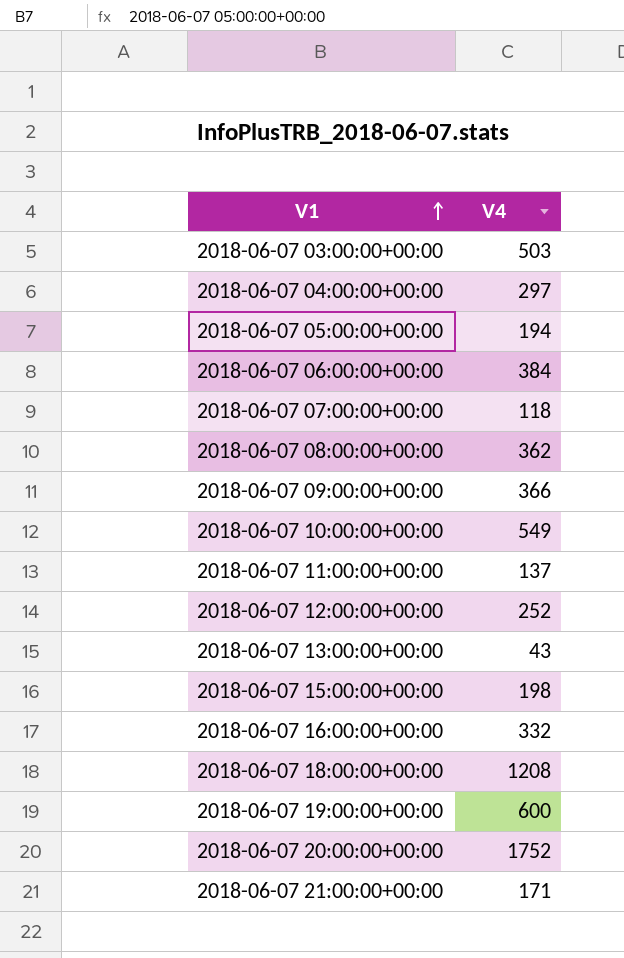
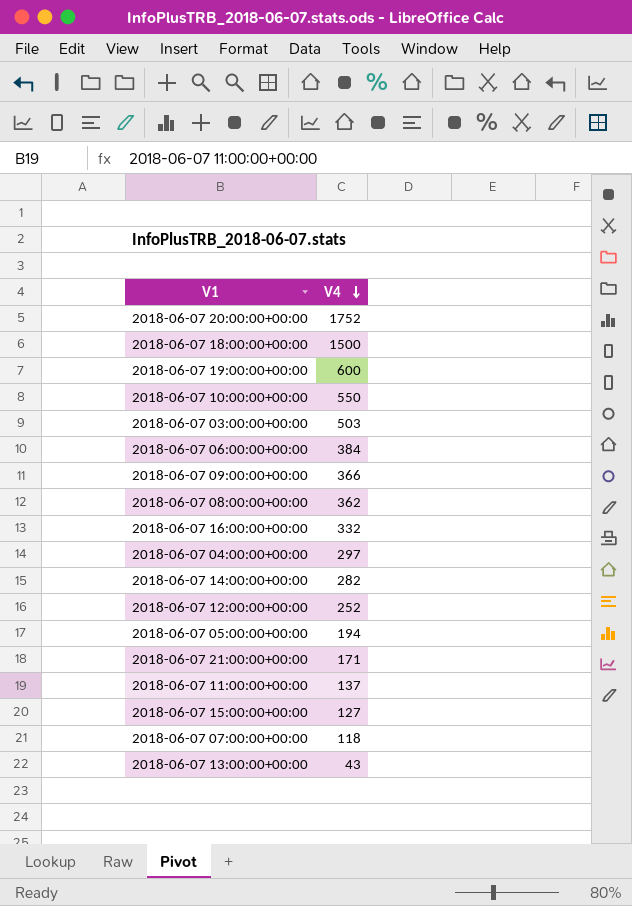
row order: V1 ascending -> V4 descending
2018-06-07 18:00:00+00:00 | V4: 1208 -> 1500
2018-06-07 10:00:00+00:00 | V4: 549 -> 550
row 2018-06-07 14:00:00+00:00: none -> 282
2018-06-07 15:00:00+00:00 | V4: 198 -> 127

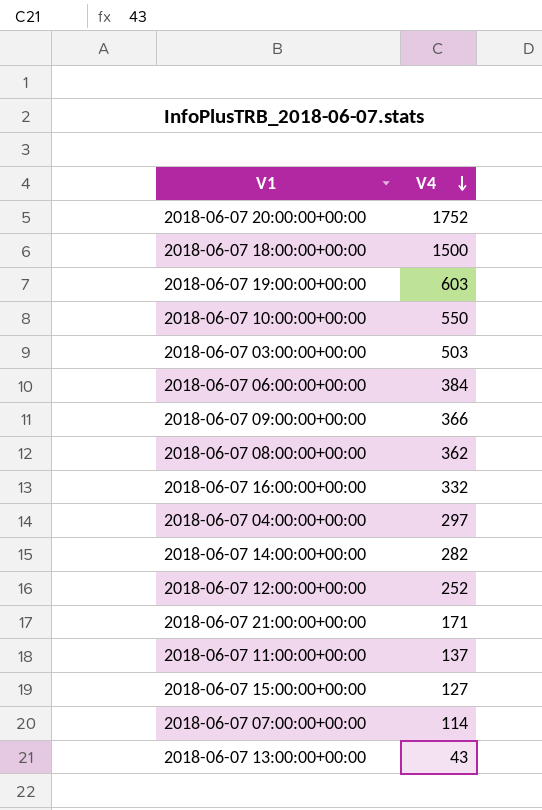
row 2018-06-07 05:00:00+00:00: 194 -> none
2018-06-07 19:00:00+00:00 | V4: 600 -> 603
2018-06-07 07:00:00+00:00 | V4: 118 -> 114

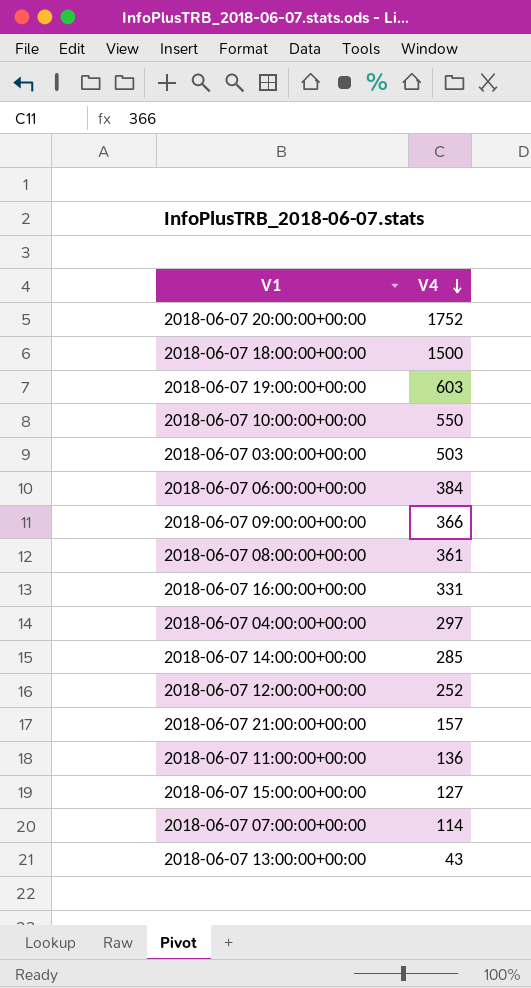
2018-06-07 08:00:00+00:00 | V4: 362 -> 361
2018-06-07 16:00:00+00:00 | V4: 332 -> 331
2018-06-07 14:00:00+00:00 | V4: 282 -> 285
2018-06-07 21:00:00+00:00 | V4: 171 -> 157
2018-06-07 11:00:00+00:00 | V4: 137 -> 136

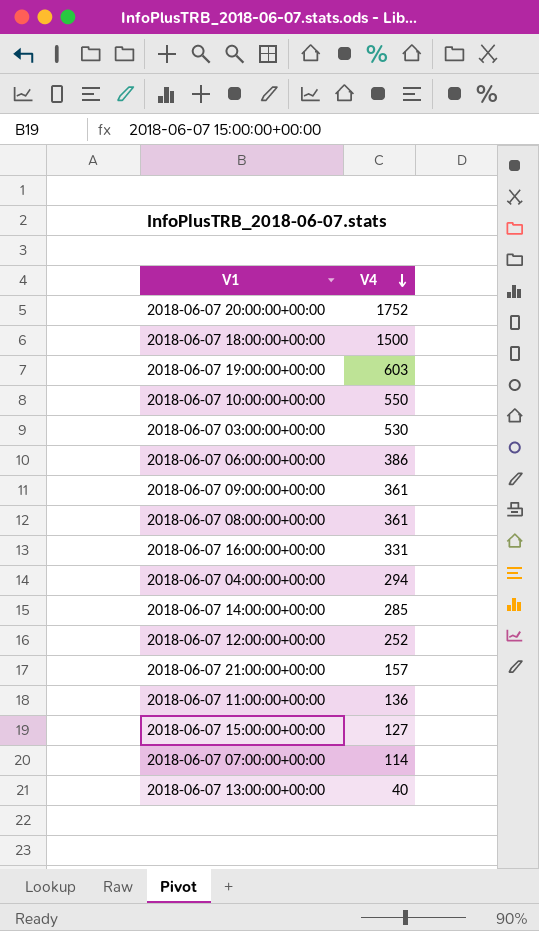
2018-06-07 03:00:00+00:00 | V4: 503 -> 530
2018-06-07 06:00:00+00:00 | V4: 384 -> 386
2018-06-07 09:00:00+00:00 | V4: 366 -> 361
2018-06-07 04:00:00+00:00 | V4: 297 -> 294
2018-06-07 13:00:00+00:00 | V4: 43 -> 40

